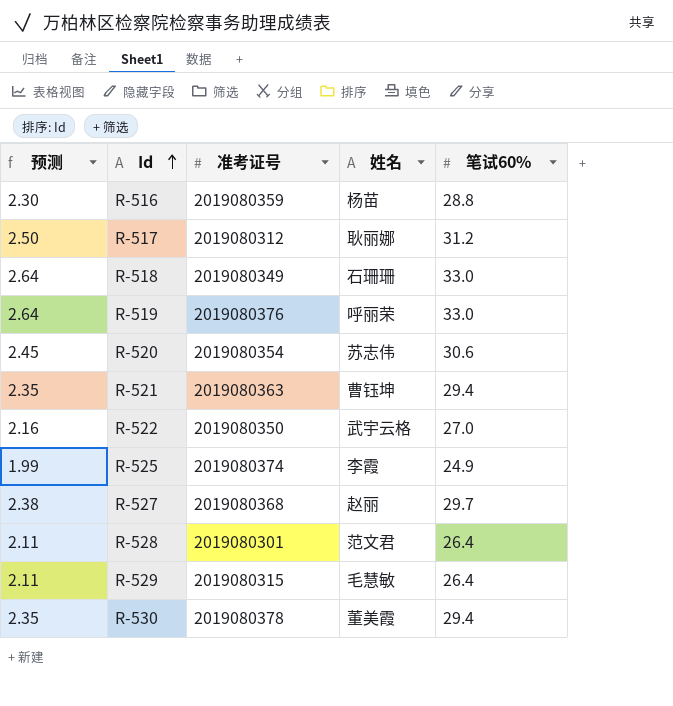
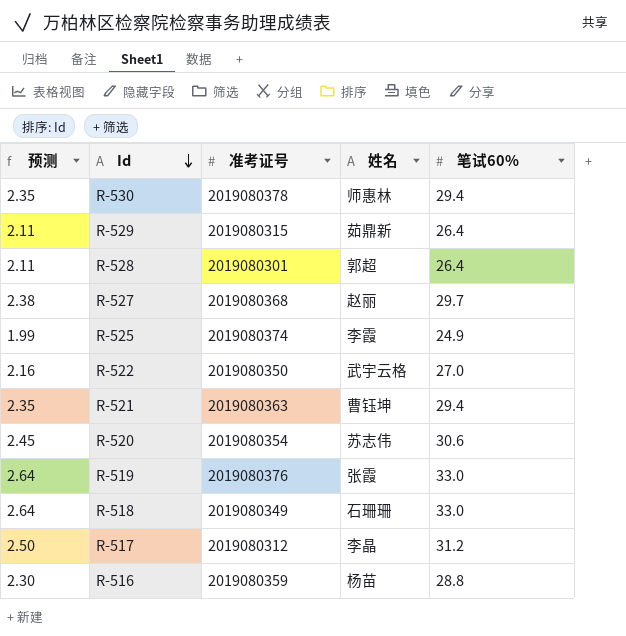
row order: Id ascending -> Id descending
R-530 | 姓名: 董美霞 -> 师惠林
R-529 | 姓名: 毛慧敏 -> 茹鼎新
R-528 | 姓名: 范文君 -> 郭超
R-519 | 姓名: 呼丽荣 -> 张霞
R-517 | 姓名: 耿丽娜 -> 李晶

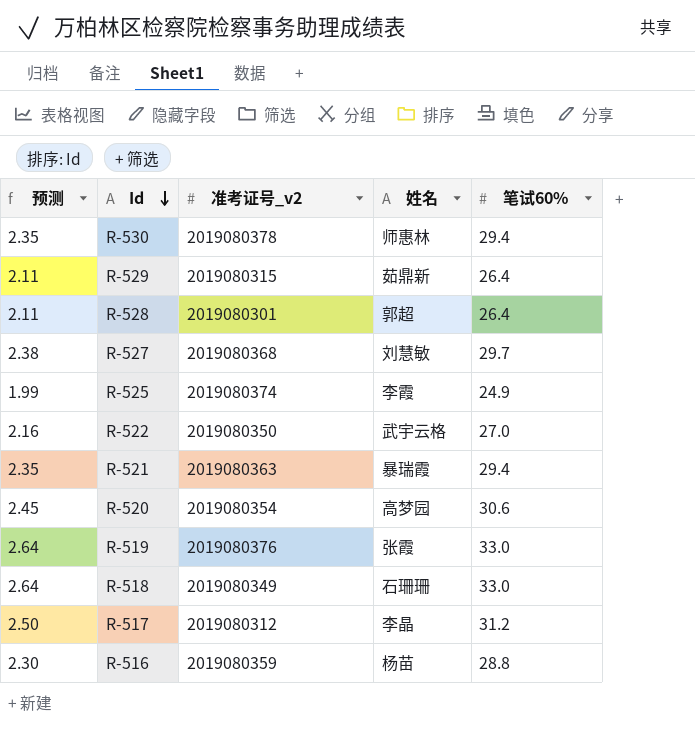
column name: 准考证号 -> 准考证号_v2
R-527 | 姓名: 赵丽 -> 刘慧敏
R-521 | 姓名: 曹钰坤 -> 暴瑞霞
R-520 | 姓名: 苏志伟 -> 高梦园

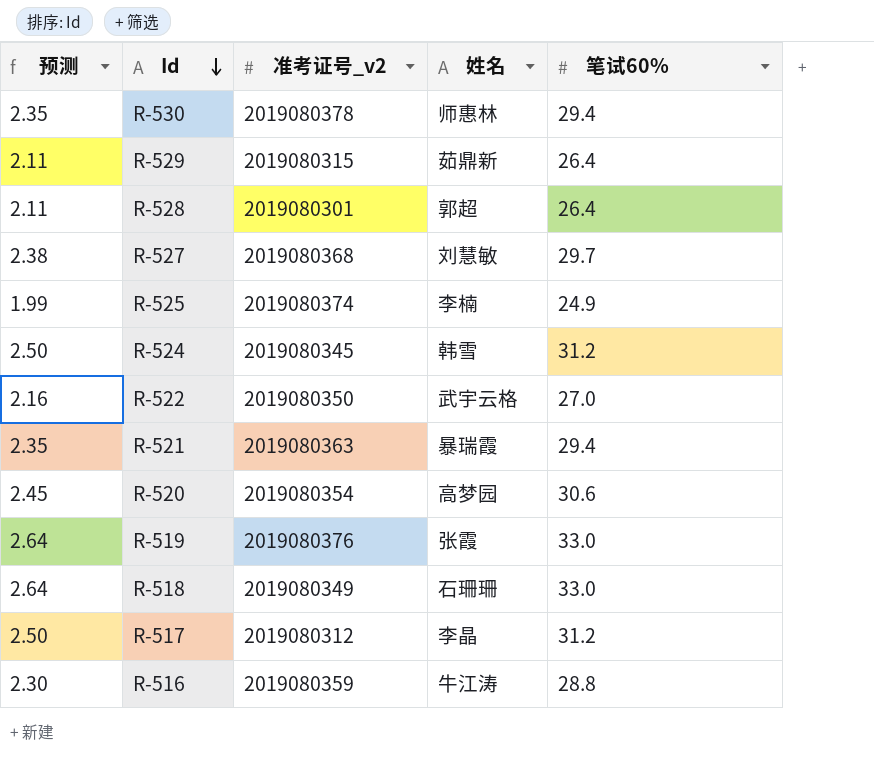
R-525 | 姓名: 李霞 -> 李楠
row R-524: none -> 2.50 | 2019080345 | 韩雪 | 31.2
R-516 | 姓名: 杨苗 -> 牛江涛

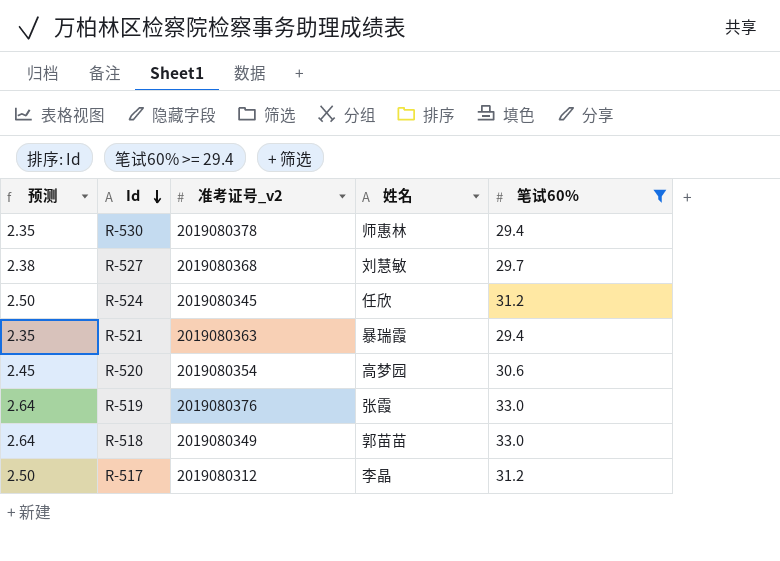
filter: none -> 笔试60% >= 29.4
R-524 | 姓名: 韩雪 -> 任欣
R-518 | 姓名: 石珊珊 -> 郭苗苗

